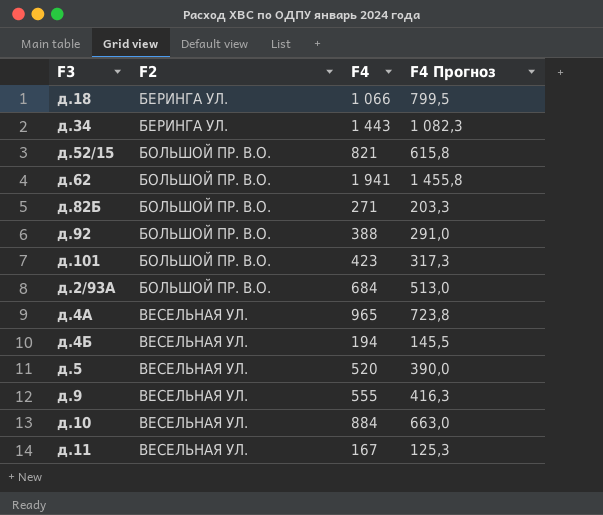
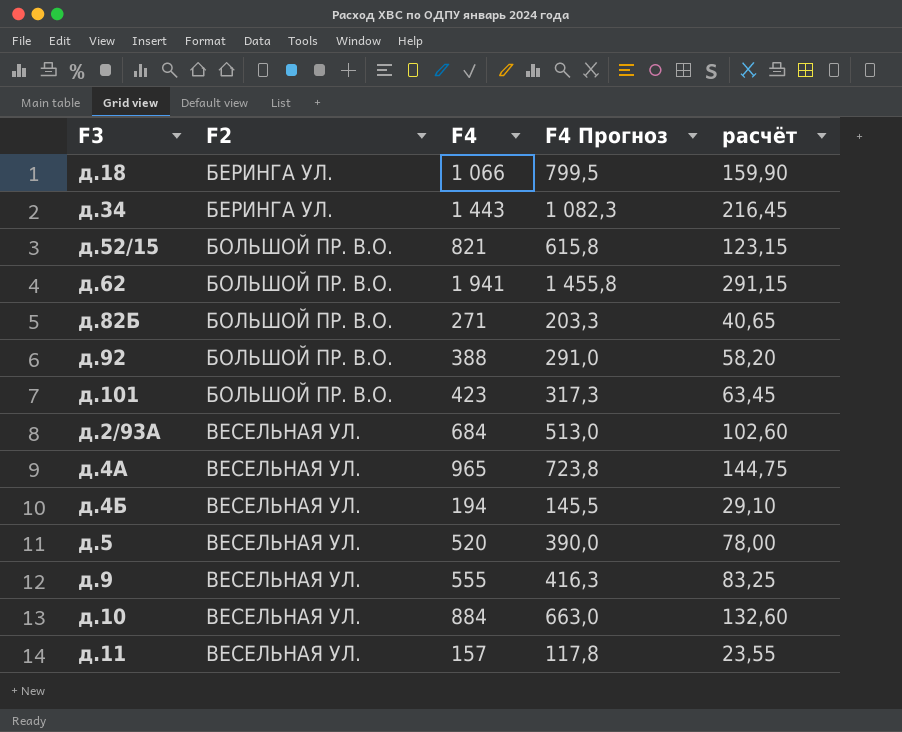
column расчёт | formula: none -> [F4] * 0,15
д.2/93А | F2: БОЛЬШОЙ ПР. В.О. -> ВЕСЕЛЬНАЯ УЛ.
д.11 | F4: 167 -> 157
д.11 | F4 Прогноз: 125,3 -> 117,8

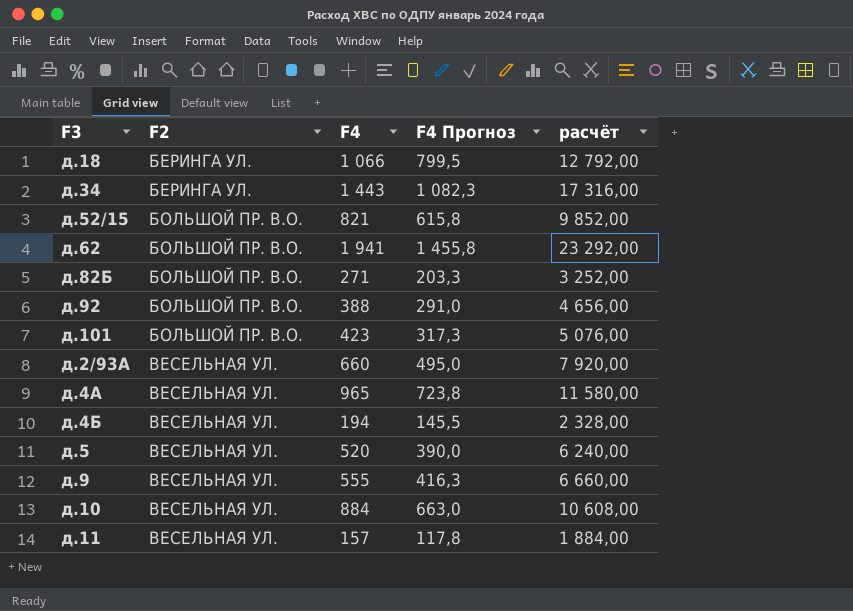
column расчёт | formula: [F4] * 0,15 -> [F4] * 12
д.2/93А | F4: 684 -> 660
д.2/93А | F4 Прогноз: 513,0 -> 495,0

